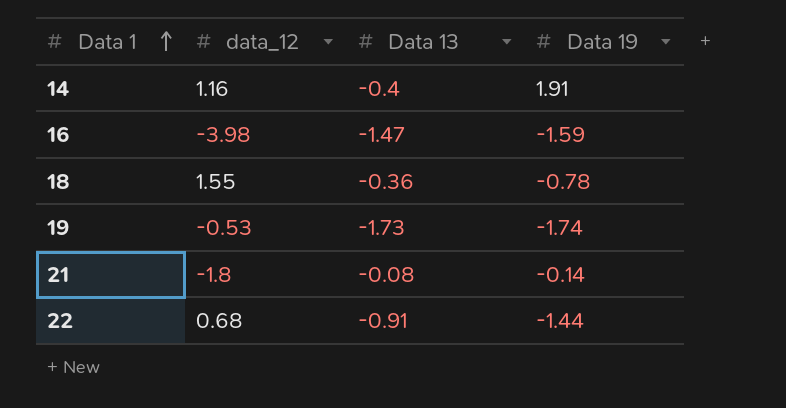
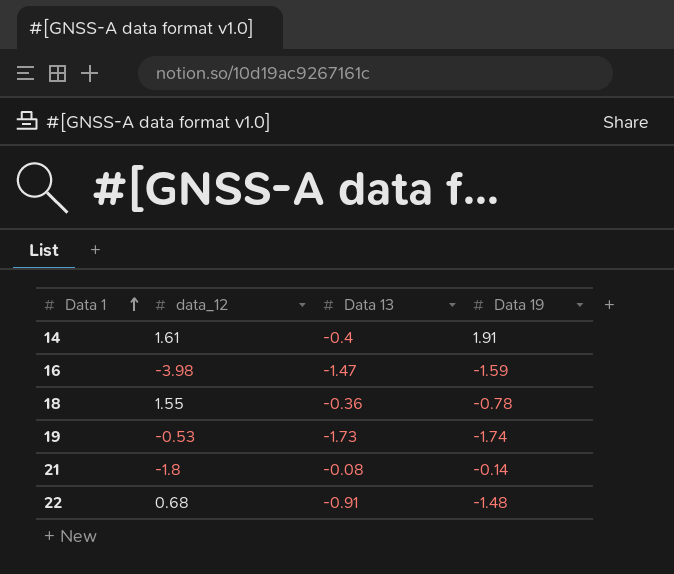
14 | data_12: 1.16 -> 1.61
22 | Data 19: -1.44 -> -1.48

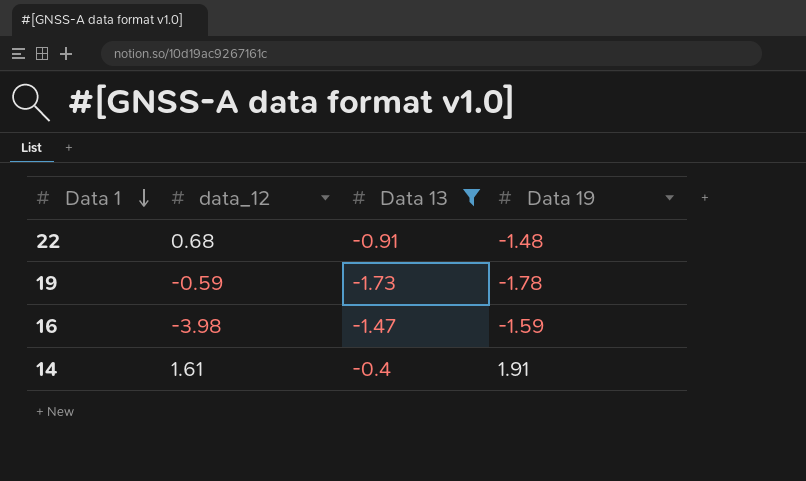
filter: none -> Data 13 <= -0.4
row order: Data 1 ascending -> Data 1 descending
19 | data_12: -0.53 -> -0.59
19 | Data 19: -1.74 -> -1.78

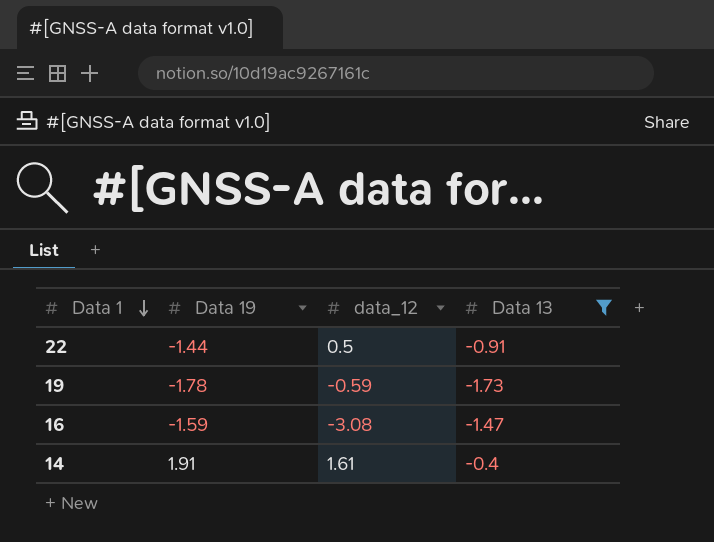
column Data 19 | position: 4 -> 2
22 | Data 19: -1.48 -> -1.44
22 | data_12: 0.68 -> 0.5
16 | data_12: -3.98 -> -3.08

